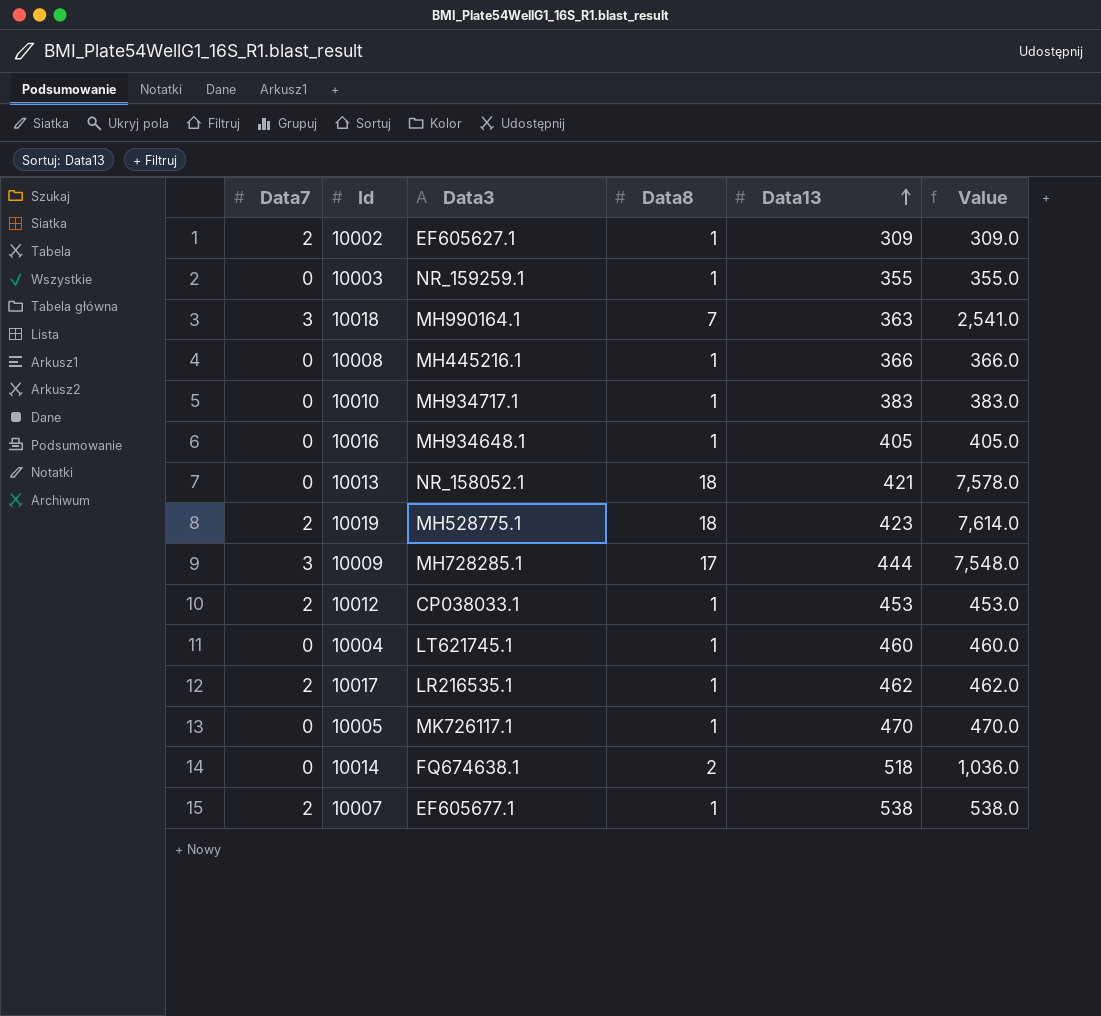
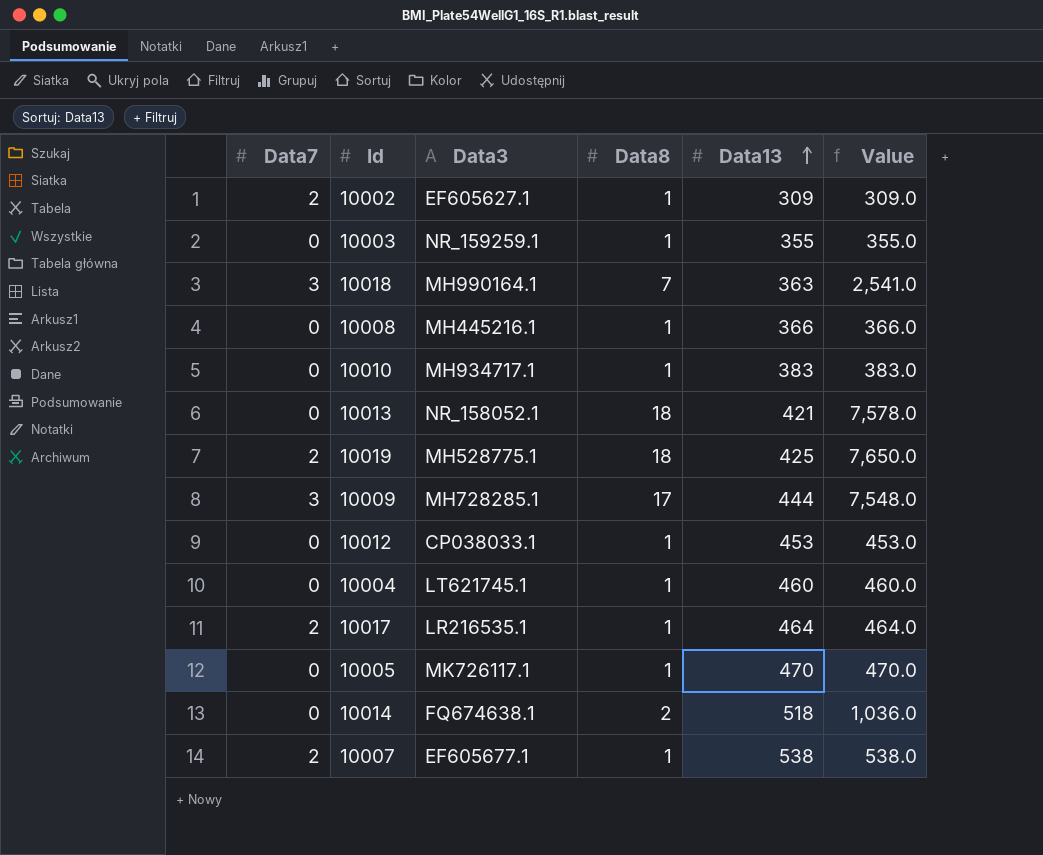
row 10016: 0 | MH934648.1 | 1 | 405 | 405.0 -> none
10019 | Data13: 423 -> 425
10019 | Value: 7,614.0 -> 7,650.0
10012 | Data7: 2 -> 0
10017 | Data13: 462 -> 464
10017 | Value: 462.0 -> 464.0

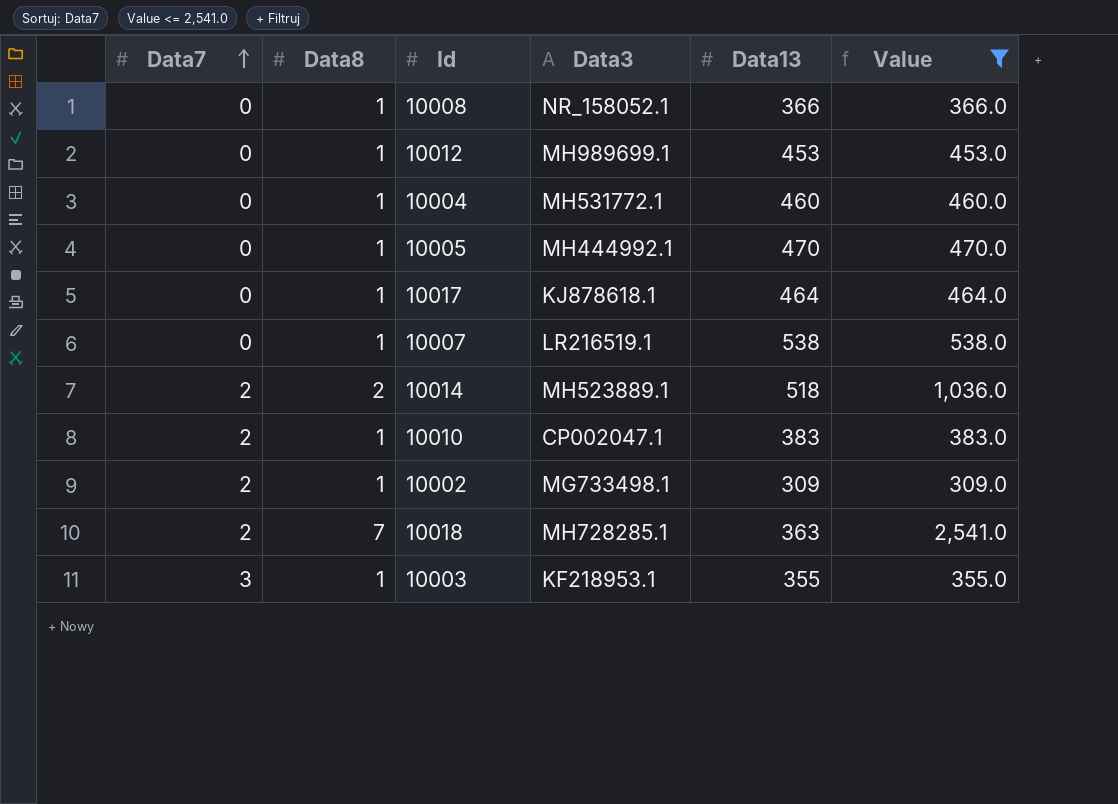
filter: none -> Value <= 2,541.0
row order: Data13 ascending -> Data7 ascending
column Data8 | position: 4 -> 2
10008 | Data3: MH445216.1 -> NR_158052.1
10012 | Data3: CP038033.1 -> MH989699.1
10004 | Data3: LT621745.1 -> MH531772.1
10005 | Data3: MK726117.1 -> MH444992.1
10017 | Data7: 2 -> 0
10017 | Data3: LR216535.1 -> KJ878618.1
10007 | Data7: 2 -> 0
10007 | Data3: EF605677.1 -> LR216519.1
10014 | Data7: 0 -> 2
10014 | Data3: FQ674638.1 -> MH523889.1
10010 | Data7: 0 -> 2
10010 | Data3: MH934717.1 -> CP002047.1
10002 | Data3: EF605627.1 -> MG733498.1
10018 | Data7: 3 -> 2
10018 | Data3: MH990164.1 -> MH728285.1
10003 | Data7: 0 -> 3
10003 | Data3: NR_159259.1 -> KF218953.1

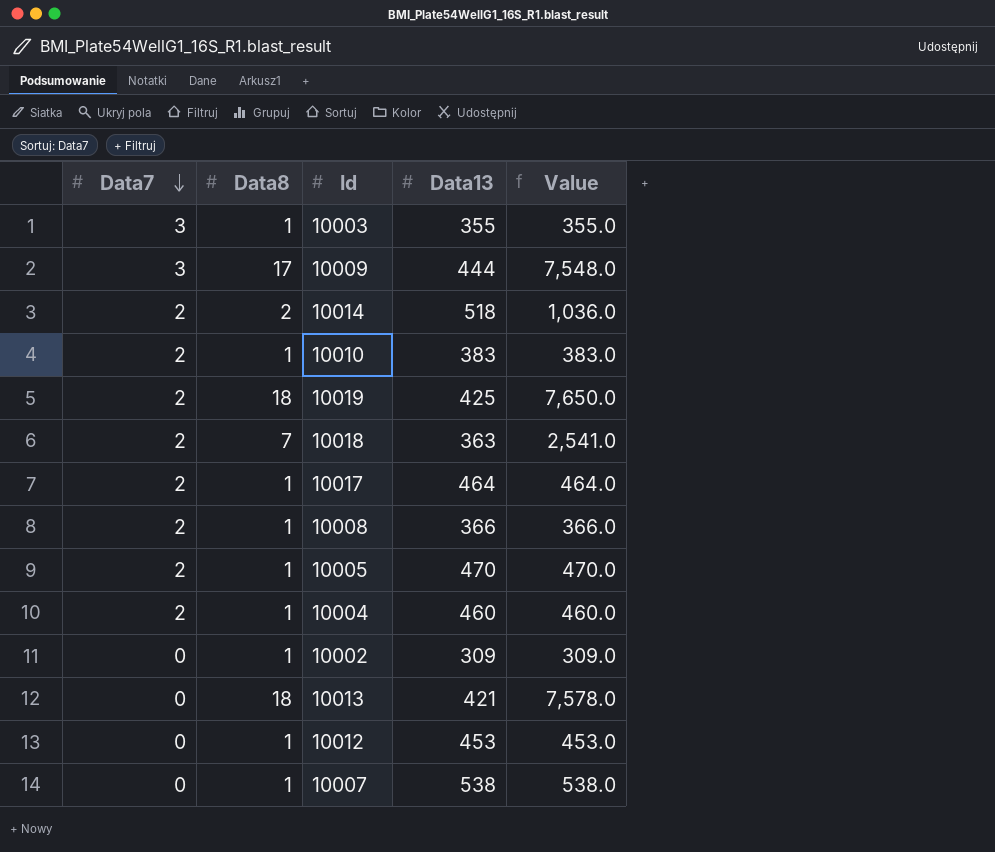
filter: Value <= 2,541.0 -> none
row order: Data7 ascending -> Data7 descending
column Data3 | position: 4 -> none
10017 | Data7: 0 -> 2
10008 | Data7: 0 -> 2
10005 | Data7: 0 -> 2
10004 | Data7: 0 -> 2
10002 | Data7: 2 -> 0

